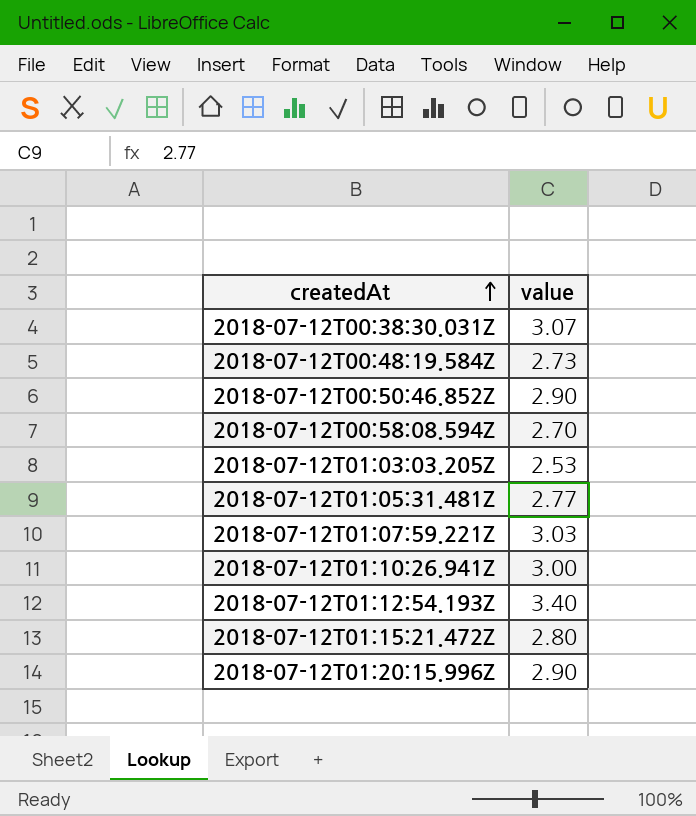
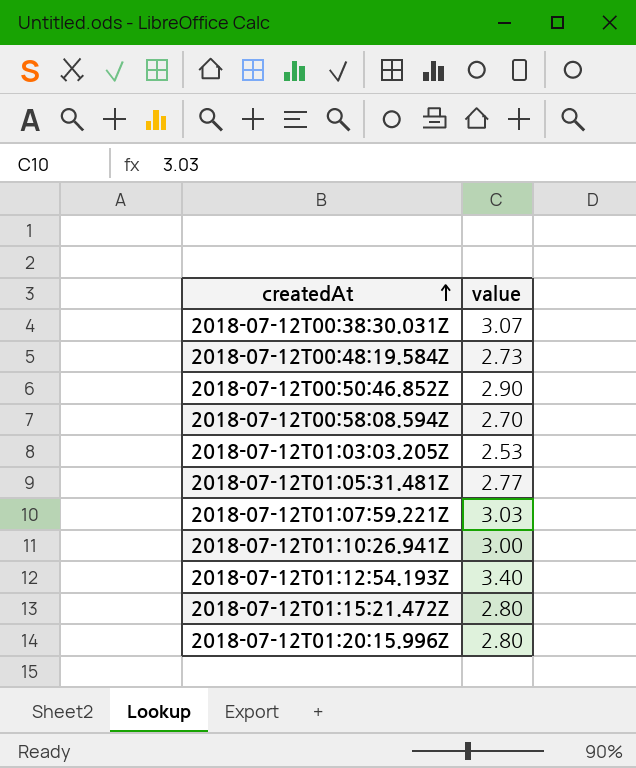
2018-07-12T01:20:15.996Z | value: 2.90 -> 2.80

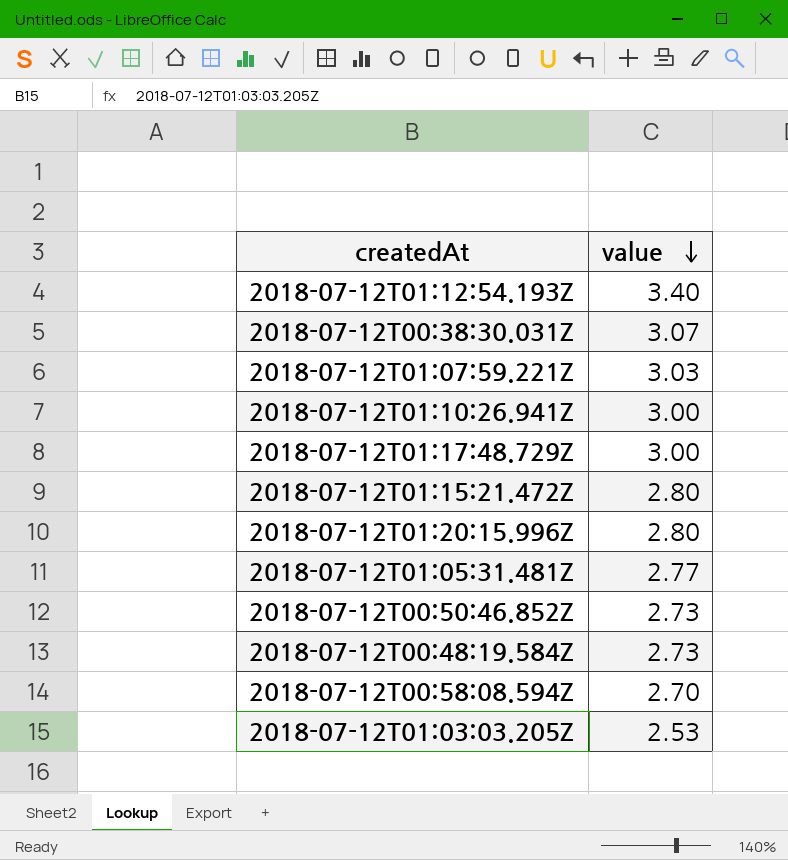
row order: createdAt ascending -> value descending
row 2018-07-12T01:17:48.729Z: none -> 3.00
2018-07-12T00:50:46.852Z | value: 2.90 -> 2.73

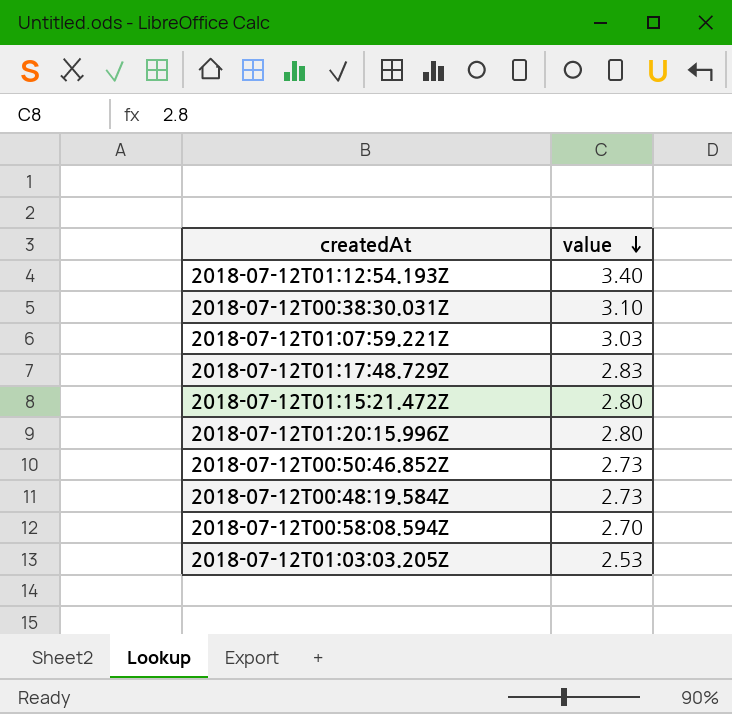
row 2018-07-12T01:10:26.941Z: 3.00 -> none
row 2018-07-12T01:05:31.481Z: 2.77 -> none
2018-07-12T00:38:30.031Z | value: 3.07 -> 3.10
2018-07-12T01:17:48.729Z | value: 3.00 -> 2.83

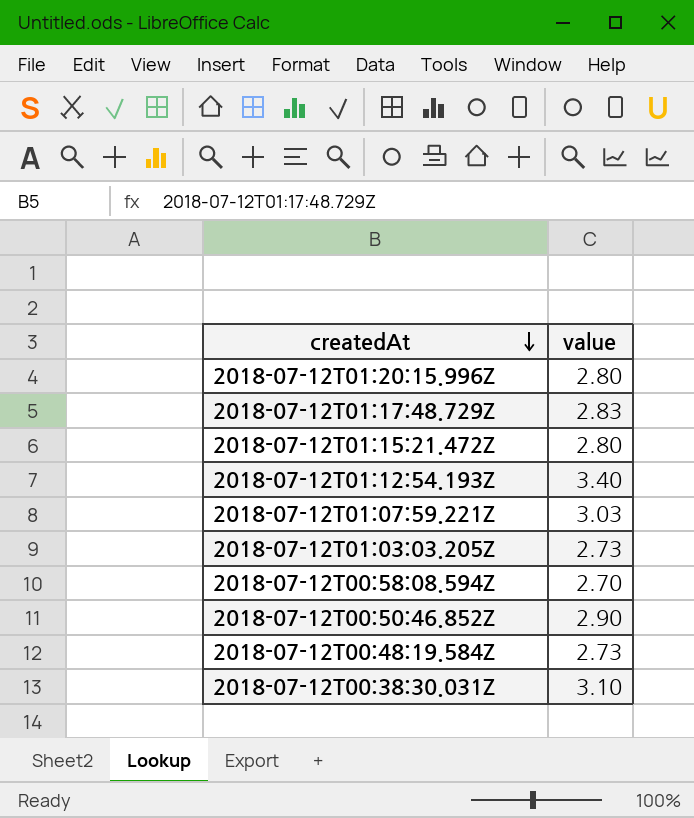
row order: value descending -> createdAt descending
2018-07-12T01:03:03.205Z | value: 2.53 -> 2.73
2018-07-12T00:50:46.852Z | value: 2.73 -> 2.90

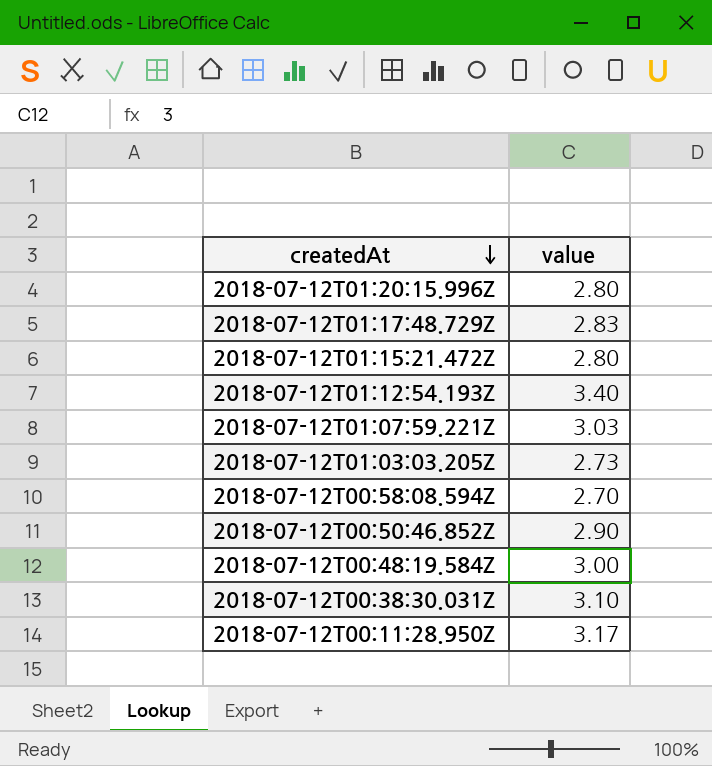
2018-07-12T00:48:19.584Z | value: 2.73 -> 3.00
row 2018-07-12T00:11:28.950Z: none -> 3.17

